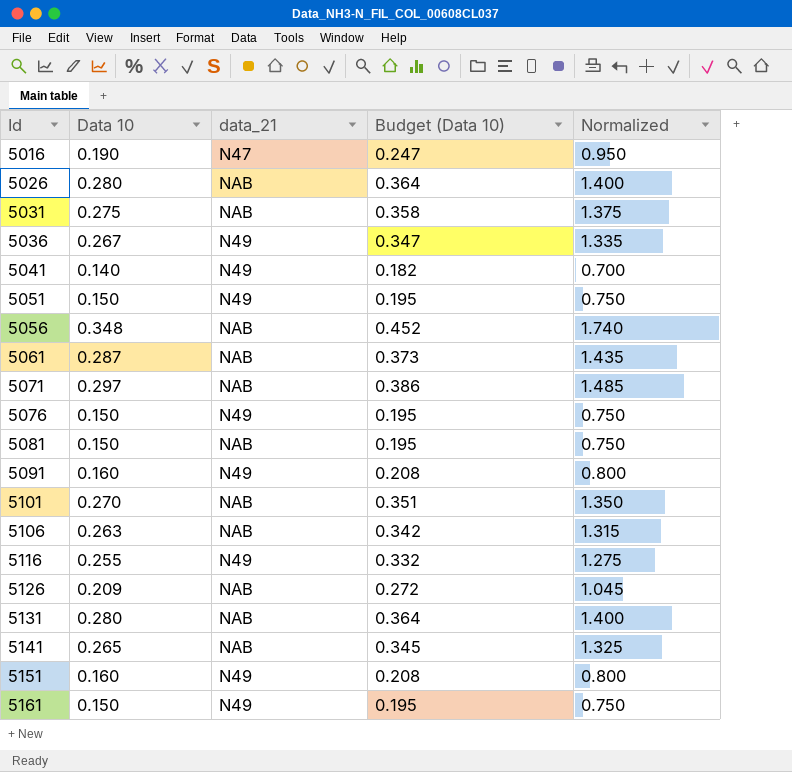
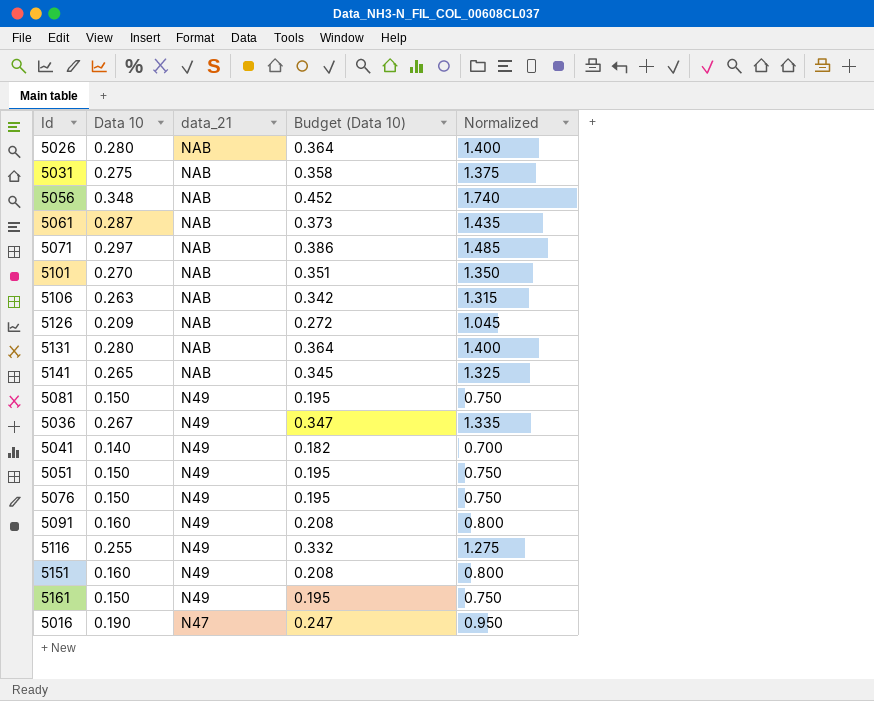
row order: Id ascending -> data_21 descending
5081 | data_21: NAB -> N49

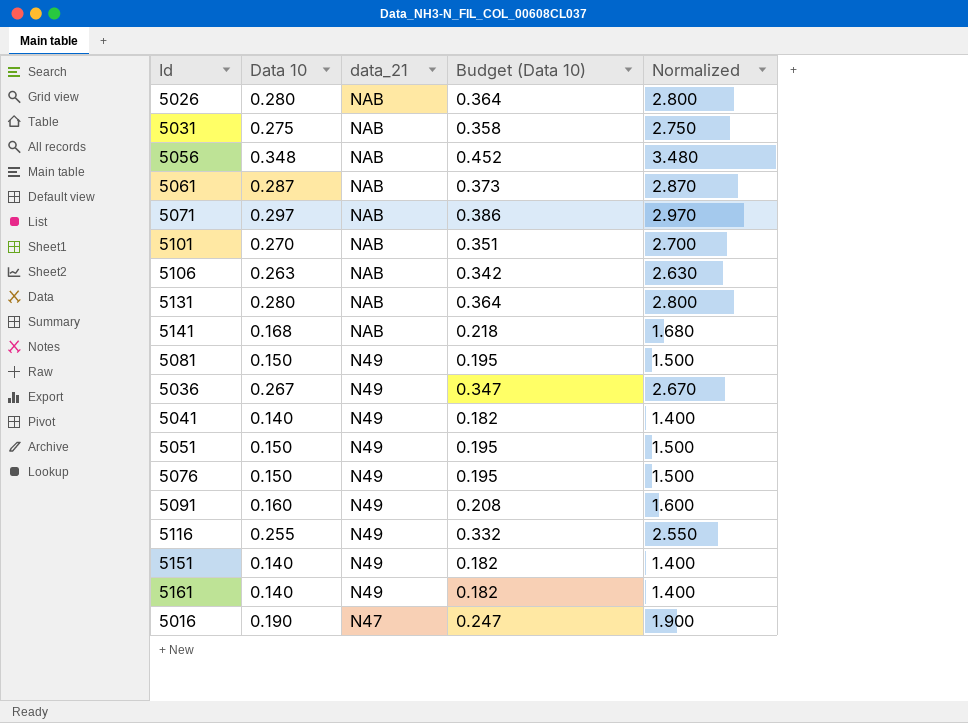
column Normalized | formula: [Data 10] * 5 -> [Data 10] * 10
row 5126: 0.209 | NAB | 0.272 | 1.045 -> none
5141 | Data 10: 0.265 -> 0.168
5141 | Budget (Data 10): 0.345 -> 0.218
5151 | Data 10: 0.160 -> 0.140
5151 | Budget (Data 10): 0.208 -> 0.182
5161 | Data 10: 0.150 -> 0.140
5161 | Budget (Data 10): 0.195 -> 0.182

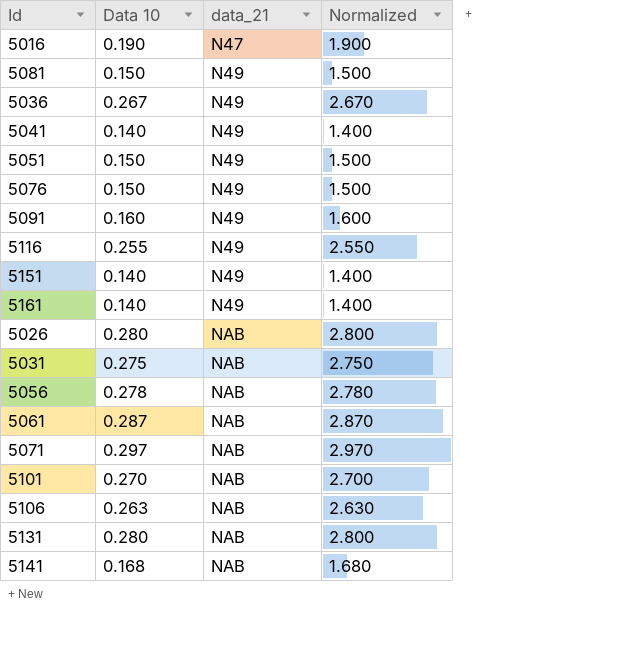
row order: data_21 descending -> data_21 ascending
column Budget (Data 10) | formula: [Data 10] * 1.3 -> none
5056 | Data 10: 0.348 -> 0.278
5056 | Normalized: 3.480 -> 2.780

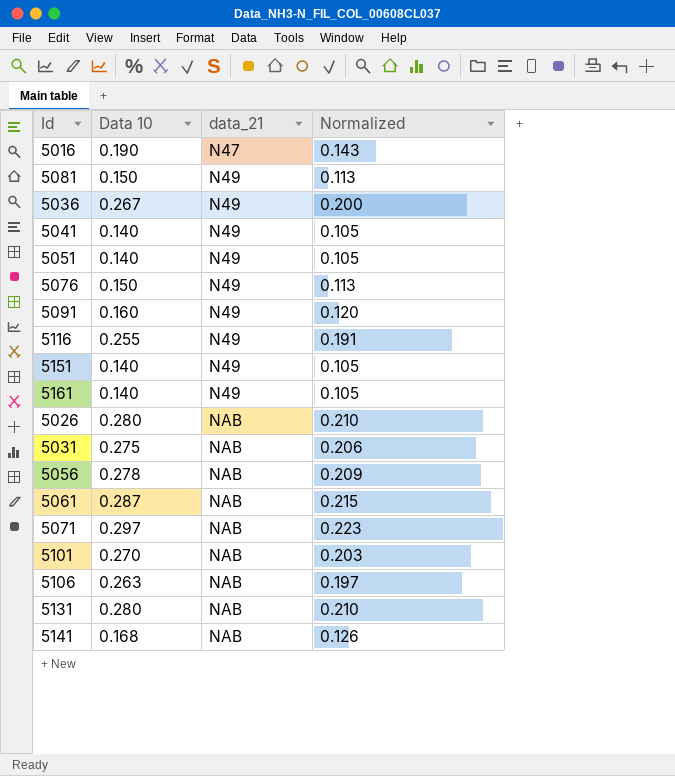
column Normalized | formula: [Data 10] * 10 -> [Data 10] * 0.75
5051 | Data 10: 0.150 -> 0.140

